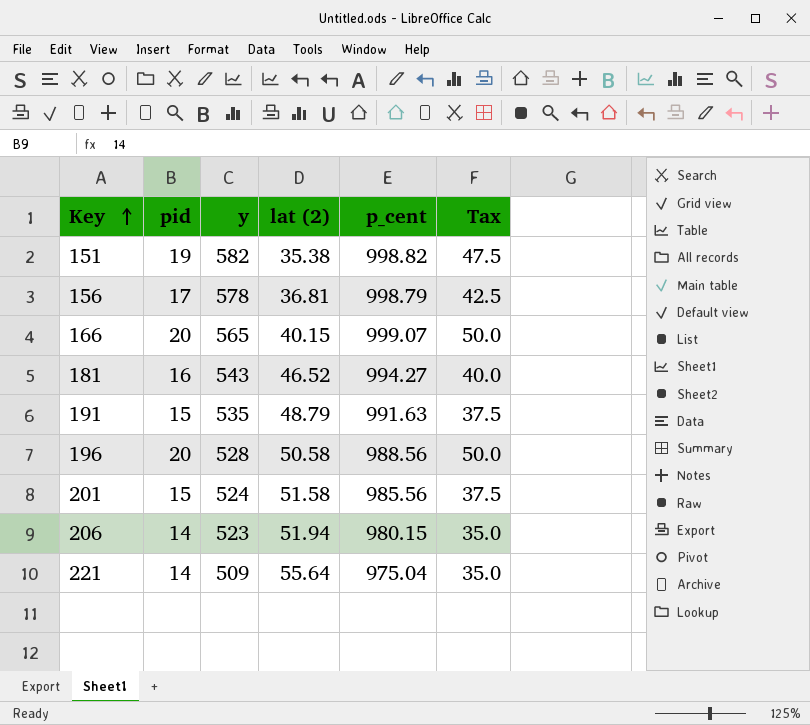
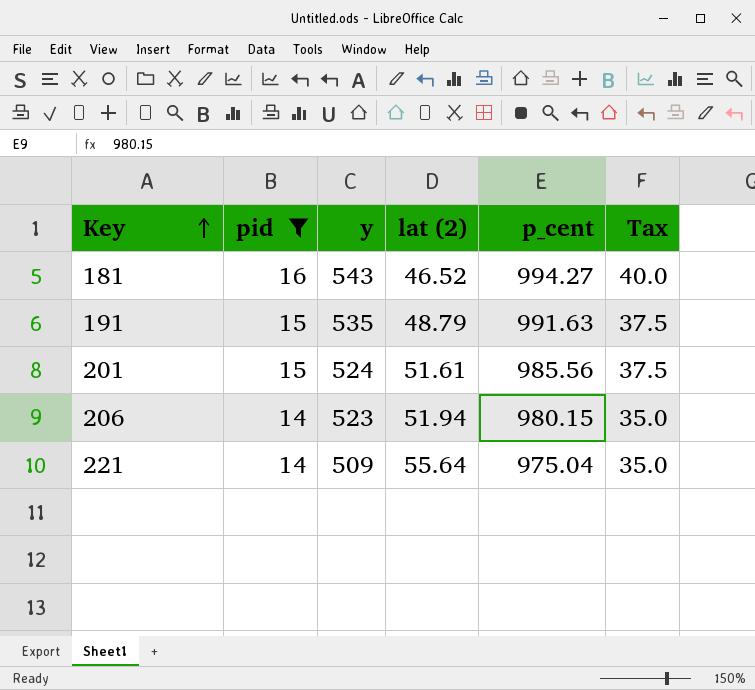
filter: none -> pid <= 16
201 | lat (2): 51.58 -> 51.61

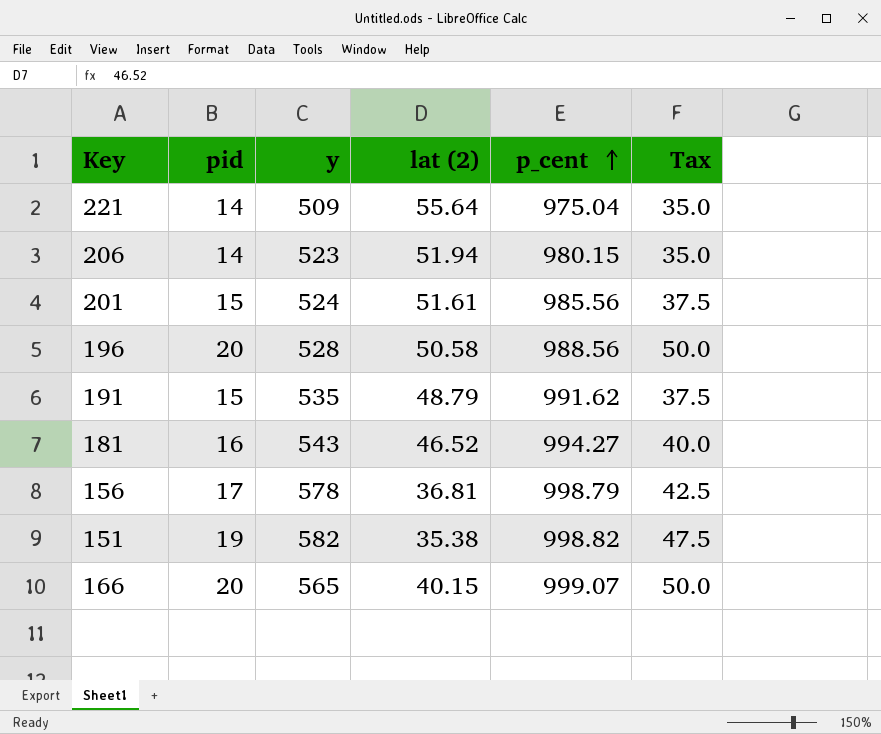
filter: pid <= 16 -> none
row order: Key ascending -> p_cent ascending
191 | p_cent: 991.63 -> 991.62

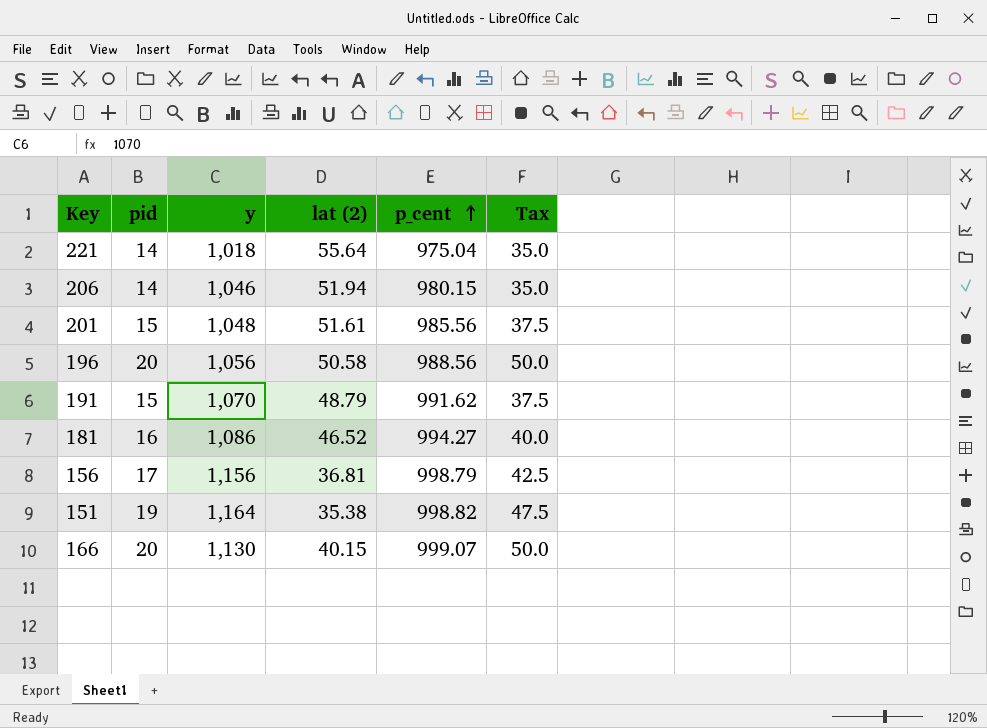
221 | y: 509 -> 1,018
206 | y: 523 -> 1,046
201 | y: 524 -> 1,048
196 | y: 528 -> 1,056
191 | y: 535 -> 1,070
181 | y: 543 -> 1,086
156 | y: 578 -> 1,156
151 | y: 582 -> 1,164
166 | y: 565 -> 1,130

